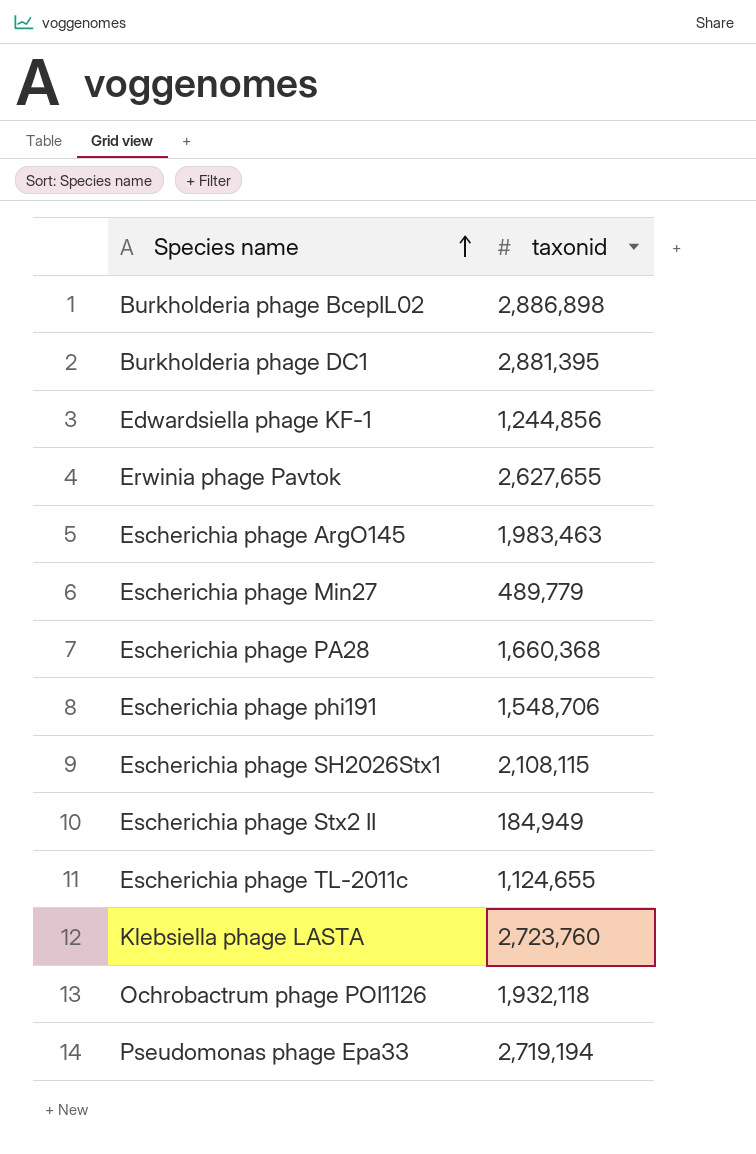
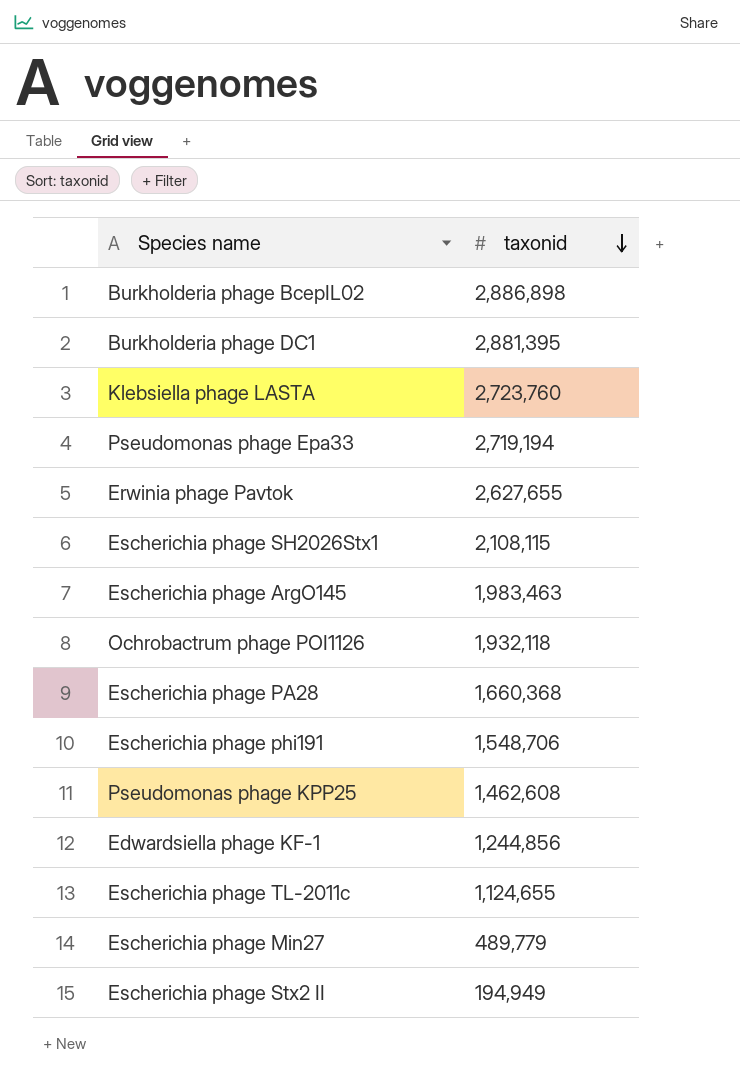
row order: Species name ascending -> taxonid descending
row Pseudomonas phage KPP25: none -> 1,462,608
Escherichia phage Stx2 II | taxonid: 184,949 -> 194,949

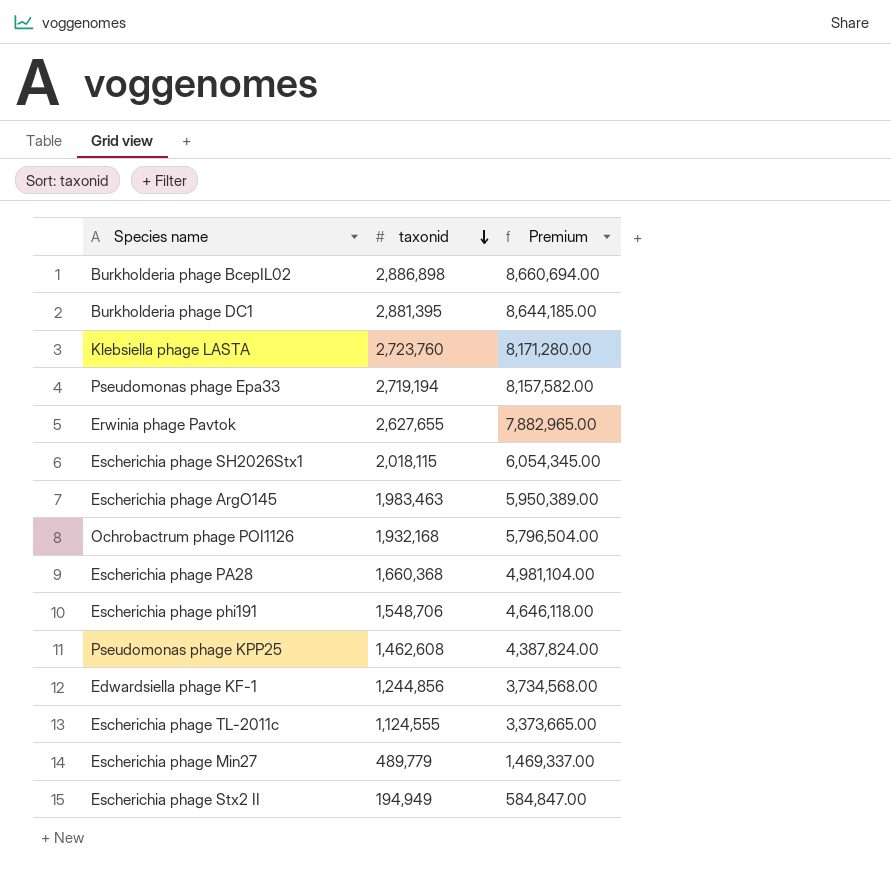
column Premium | formula: none -> [taxonid] * 3
Escherichia phage SH2026Stx1 | taxonid: 2,108,115 -> 2,018,115
Ochrobactrum phage POI1126 | taxonid: 1,932,118 -> 1,932,168
Escherichia phage TL-2011c | taxonid: 1,124,655 -> 1,124,555

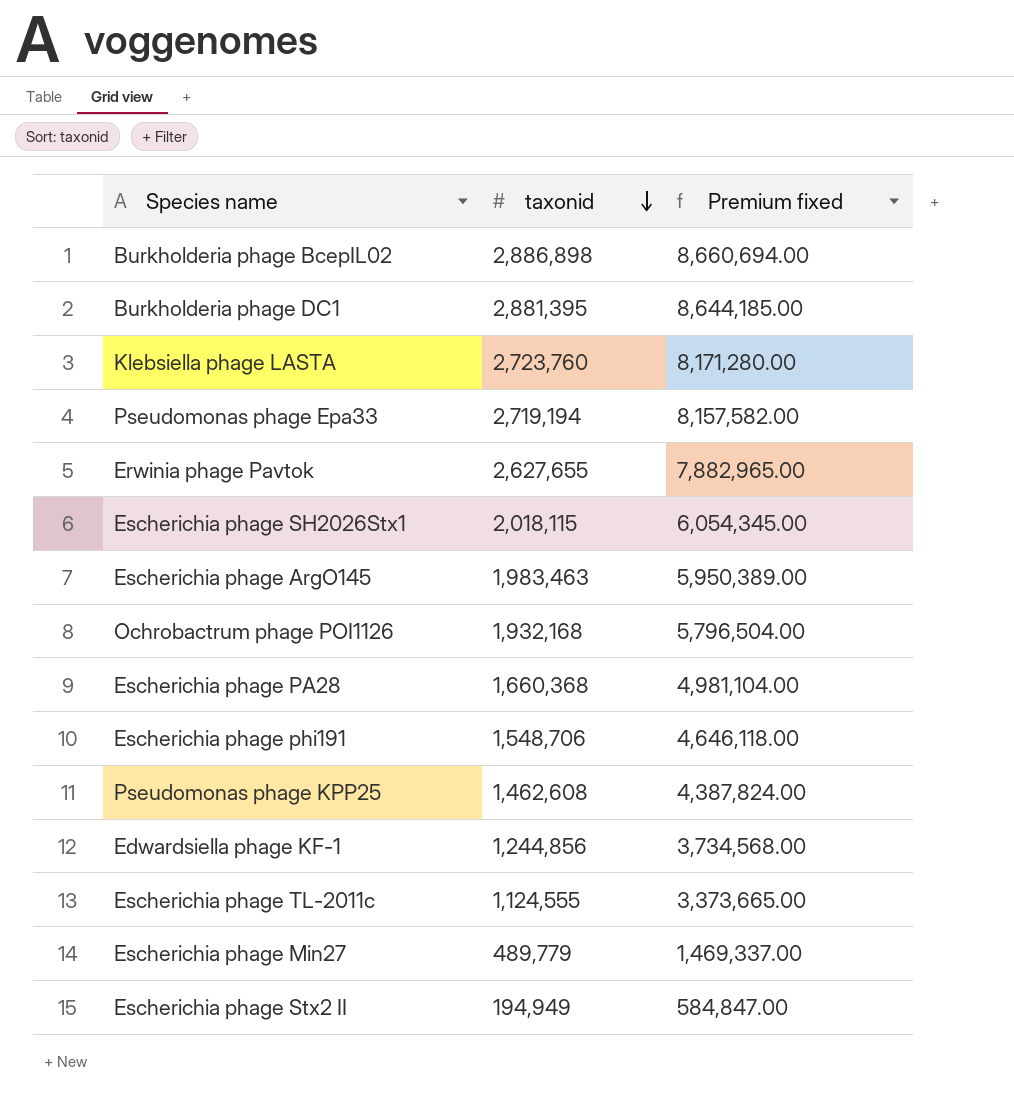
column name: Premium -> Premium fixed

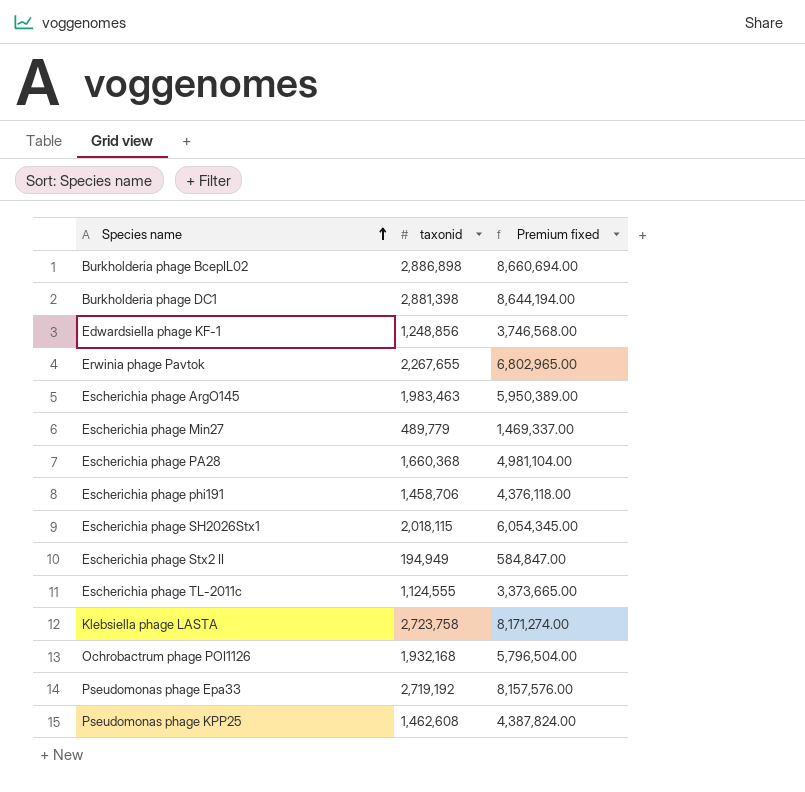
row order: taxonid descending -> Species name ascending
Burkholderia phage DC1 | taxonid: 2,881,395 -> 2,881,398
Burkholderia phage DC1 | Premium fixed: 8,644,185.00 -> 8,644,194.00
Edwardsiella phage KF-1 | taxonid: 1,244,856 -> 1,248,856
Edwardsiella phage KF-1 | Premium fixed: 3,734,568.00 -> 3,746,568.00
Erwinia phage Pavtok | taxonid: 2,627,655 -> 2,267,655
Erwinia phage Pavtok | Premium fixed: 7,882,965.00 -> 6,802,965.00
Escherichia phage phi191 | taxonid: 1,548,706 -> 1,458,706
Escherichia phage phi191 | Premium fixed: 4,646,118.00 -> 4,376,118.00
Klebsiella phage LASTA | taxonid: 2,723,760 -> 2,723,758
Klebsiella phage LASTA | Premium fixed: 8,171,280.00 -> 8,171,274.00
Pseudomonas phage Epa33 | taxonid: 2,719,194 -> 2,719,192
Pseudomonas phage Epa33 | Premium fixed: 8,157,582.00 -> 8,157,576.00

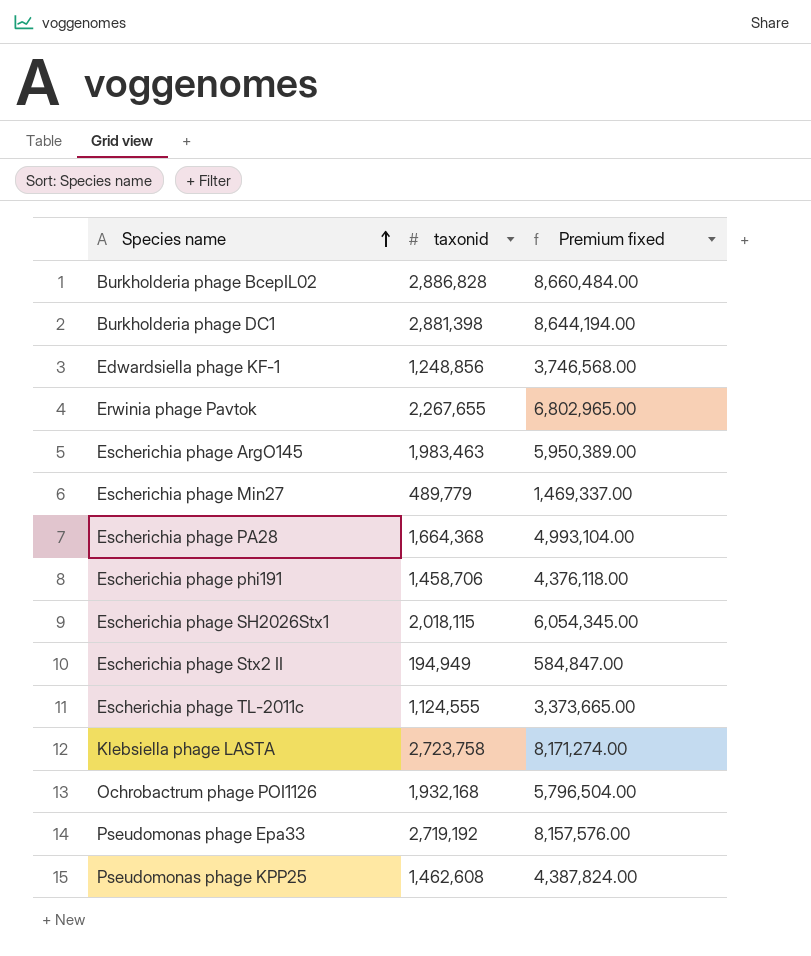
Burkholderia phage BcepIL02 | taxonid: 2,886,898 -> 2,886,828
Burkholderia phage BcepIL02 | Premium fixed: 8,660,694.00 -> 8,660,484.00
Escherichia phage PA28 | taxonid: 1,660,368 -> 1,664,368
Escherichia phage PA28 | Premium fixed: 4,981,104.00 -> 4,993,104.00

